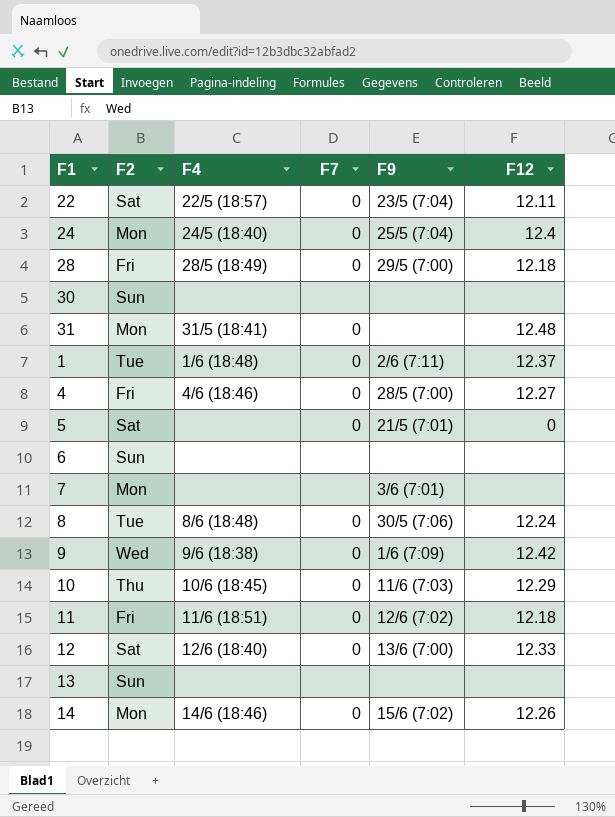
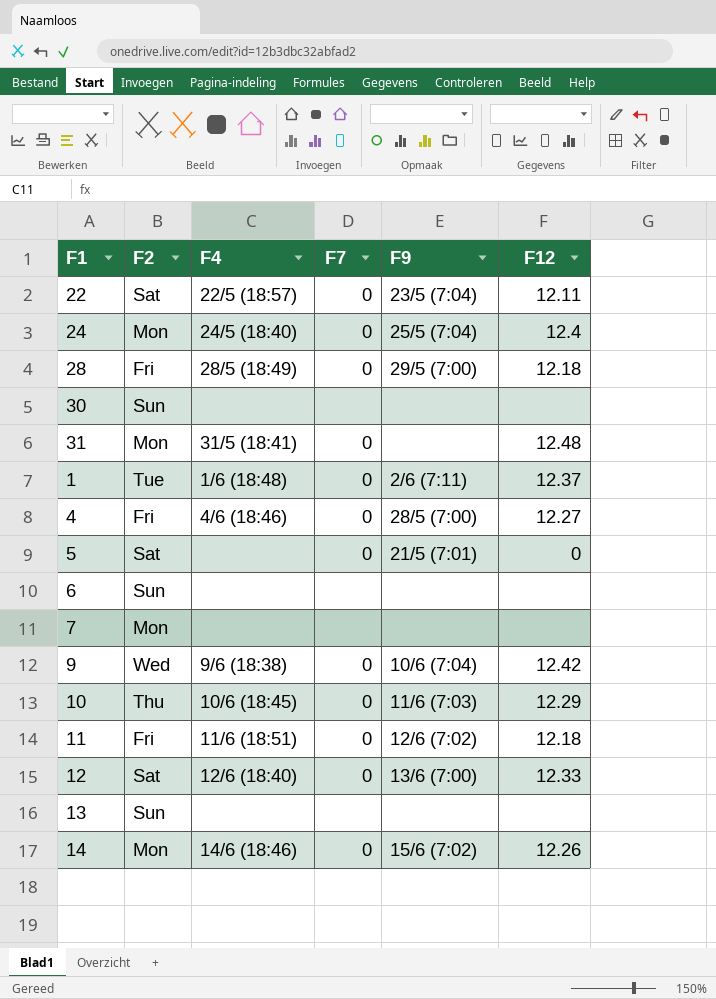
row 8: Tue | 8/6 (18:48) | 0 | 30/5 (7:06) | 12.24 -> none
7 | F9: 3/6 (7:01) -> none
9 | F9: 1/6 (7:09) -> 10/6 (7:04)

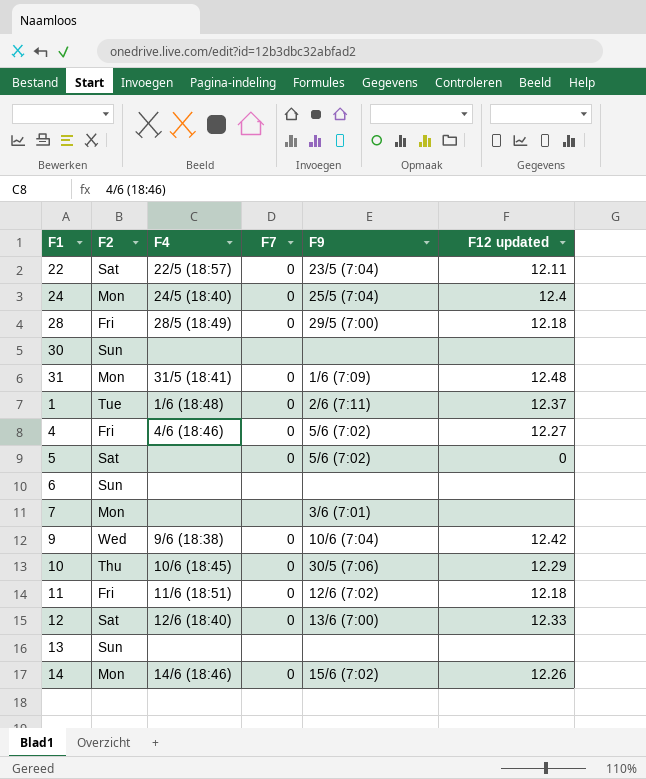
column name: F12 -> F12 updated
31 | F9: none -> 1/6 (7:09)
4 | F9: 28/5 (7:00) -> 5/6 (7:02)
5 | F9: 21/5 (7:01) -> 5/6 (7:02)
7 | F9: none -> 3/6 (7:01)
10 | F9: 11/6 (7:03) -> 30/5 (7:06)

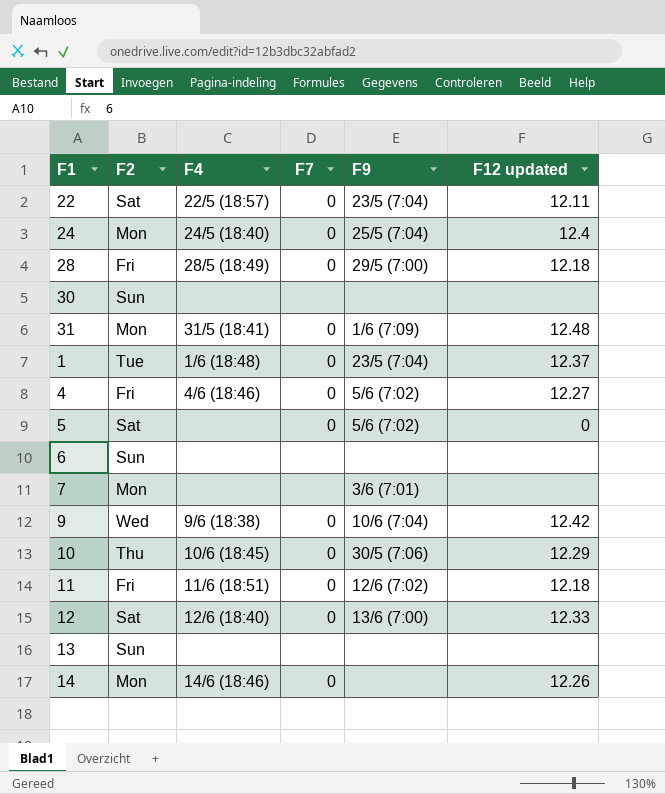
1 | F9: 2/6 (7:11) -> 23/5 (7:04)
14 | F9: 15/6 (7:02) -> none

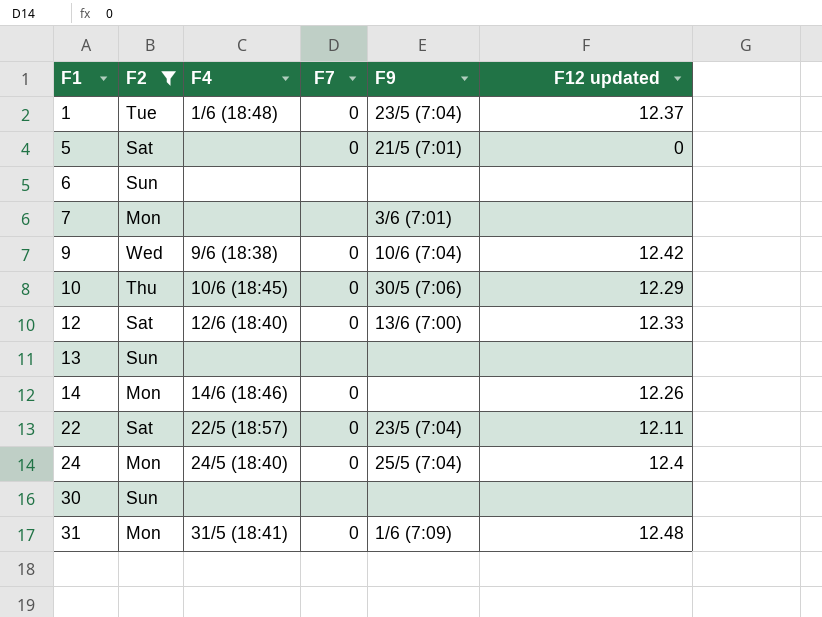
filter: none -> F2 != Fri
row order: none -> F1 ascending
5 | F9: 5/6 (7:02) -> 21/5 (7:01)

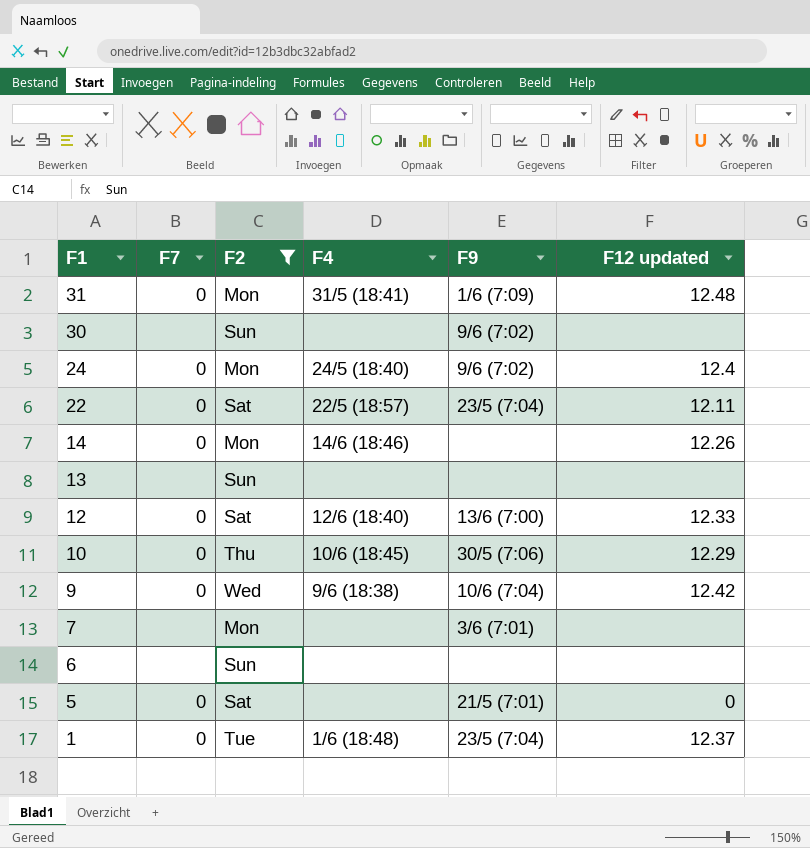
row order: F1 ascending -> F1 descending
column F7 | position: 4 -> 2
30 | F9: none -> 9/6 (7:02)
24 | F9: 25/5 (7:04) -> 9/6 (7:02)

